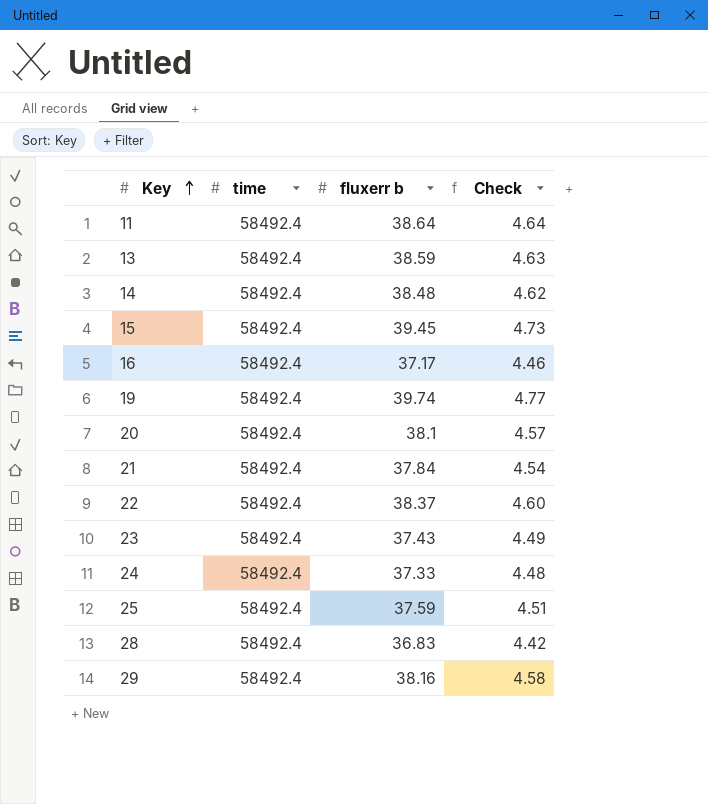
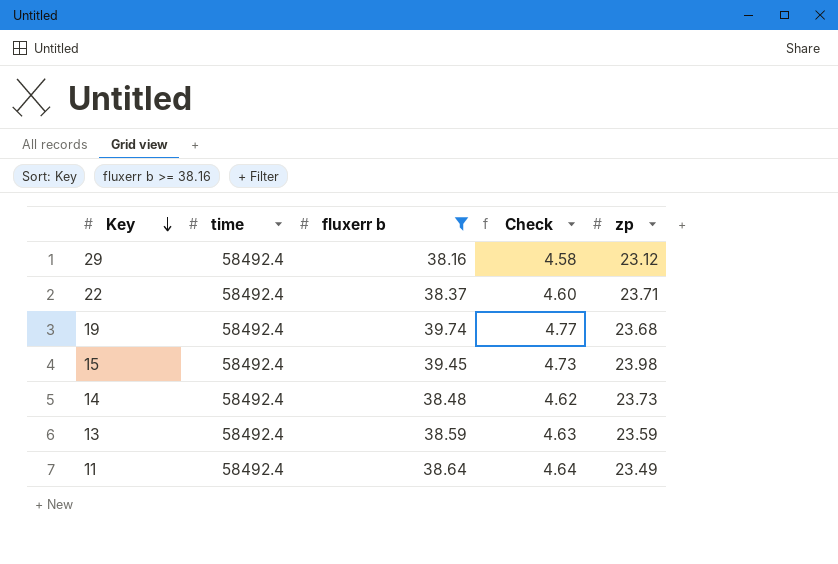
filter: none -> fluxerr b >= 38.16
row order: Key ascending -> Key descending
column zp | position: none -> 5

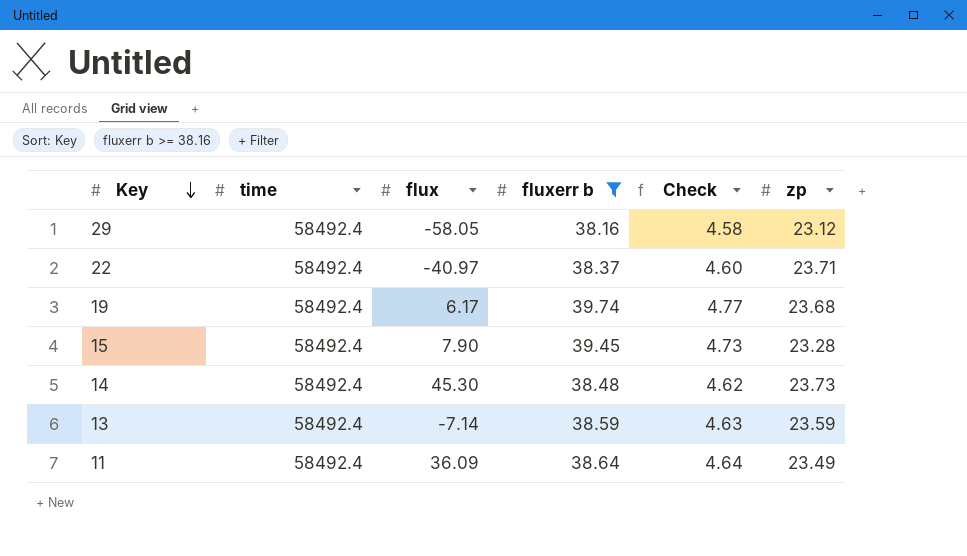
column flux | position: none -> 3
15 | zp: 23.98 -> 23.28

